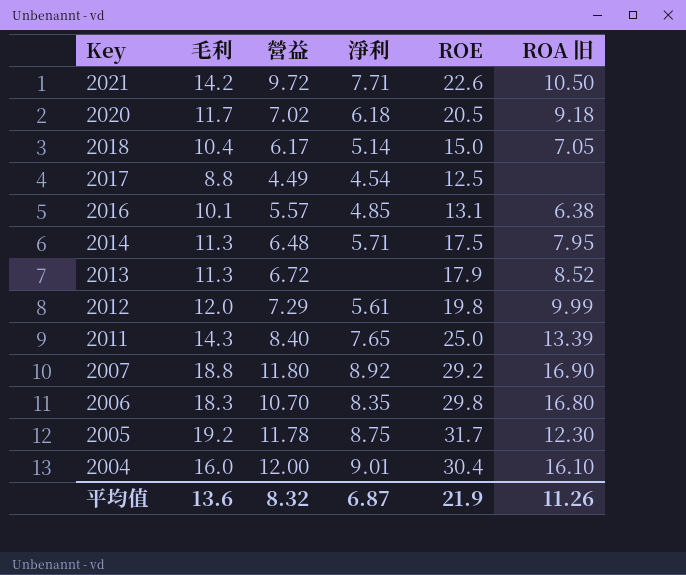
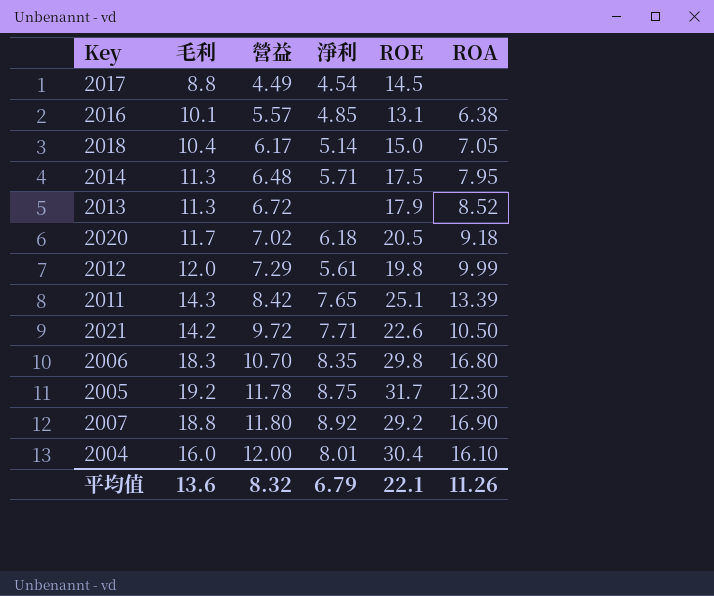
row order: Key descending -> 營益 ascending
column name: ROA 旧 -> ROA
2017 | ROE: 12.5 -> 14.5
2011 | 營益: 8.40 -> 8.42
2011 | ROE: 25.0 -> 25.1
2004 | 淨利: 9.01 -> 8.01
平均值 | 淨利: 6.87 -> 6.79
平均值 | ROE: 21.9 -> 22.1

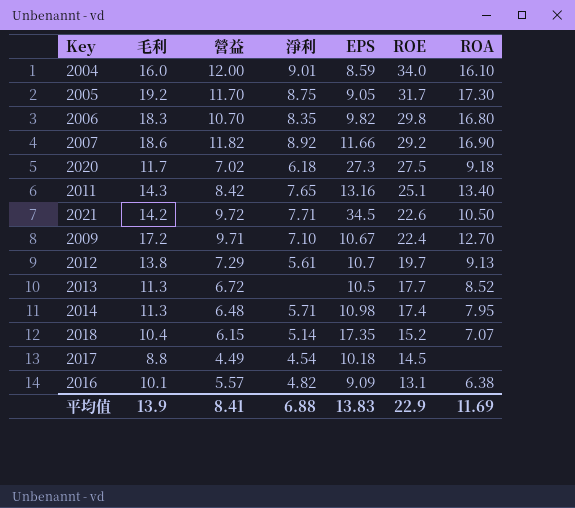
row order: 營益 ascending -> ROE descending
column EPS | position: none -> 5
2004 | 淨利: 8.01 -> 9.01
2004 | ROE: 30.4 -> 34.0
2005 | 營益: 11.78 -> 11.70
2005 | ROA: 12.30 -> 17.30
2007 | 毛利: 18.8 -> 18.6
2007 | 營益: 11.80 -> 11.82
2020 | ROE: 20.5 -> 27.5
2011 | ROA: 13.39 -> 13.40
row 2009: none -> 17.2 | 9.71 | 7.10 | 10.67 | 22.4 | 12.70
2012 | 毛利: 12.0 -> 13.8
2012 | ROE: 19.8 -> 19.7
2012 | ROA: 9.99 -> 9.13
2013 | ROE: 17.9 -> 17.7
2014 | ROE: 17.5 -> 17.4
2018 | 營益: 6.17 -> 6.15
2018 | ROE: 15.0 -> 15.2
2018 | ROA: 7.05 -> 7.07
2016 | 淨利: 4.85 -> 4.82
平均值 | 毛利: 13.6 -> 13.9
平均值 | 營益: 8.32 -> 8.41
平均值 | 淨利: 6.79 -> 6.88
平均值 | ROE: 22.1 -> 22.9
平均值 | ROA: 11.26 -> 11.69

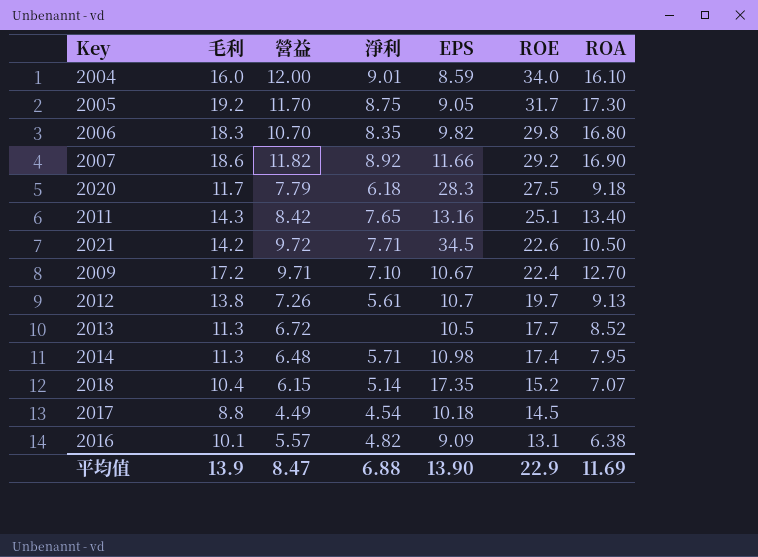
2020 | 營益: 7.02 -> 7.79
2020 | EPS: 27.3 -> 28.3
2012 | 營益: 7.29 -> 7.26
平均值 | 營益: 8.41 -> 8.47
平均值 | EPS: 13.83 -> 13.90

